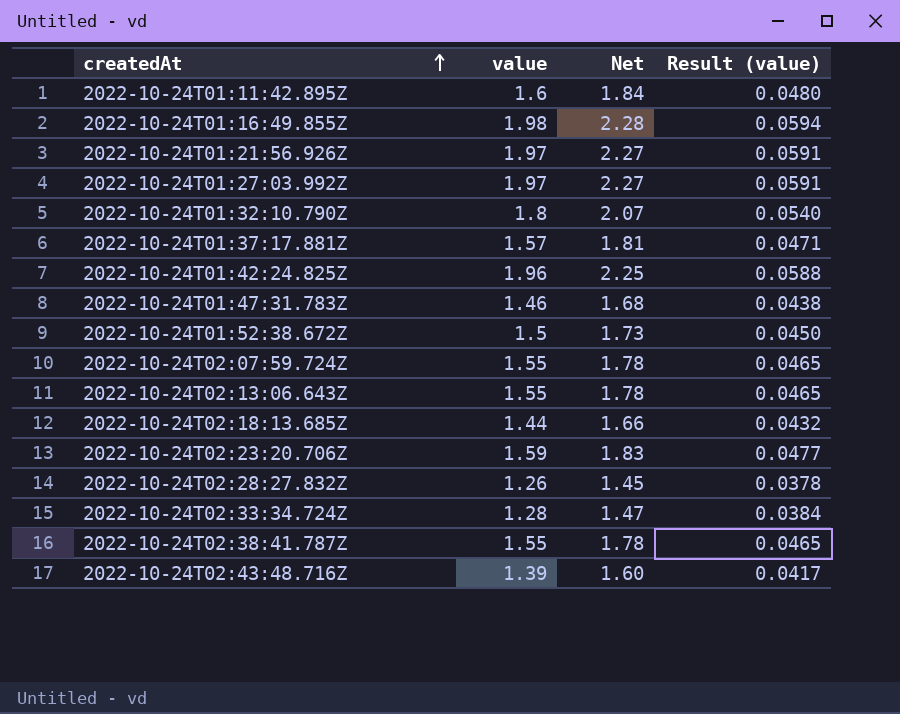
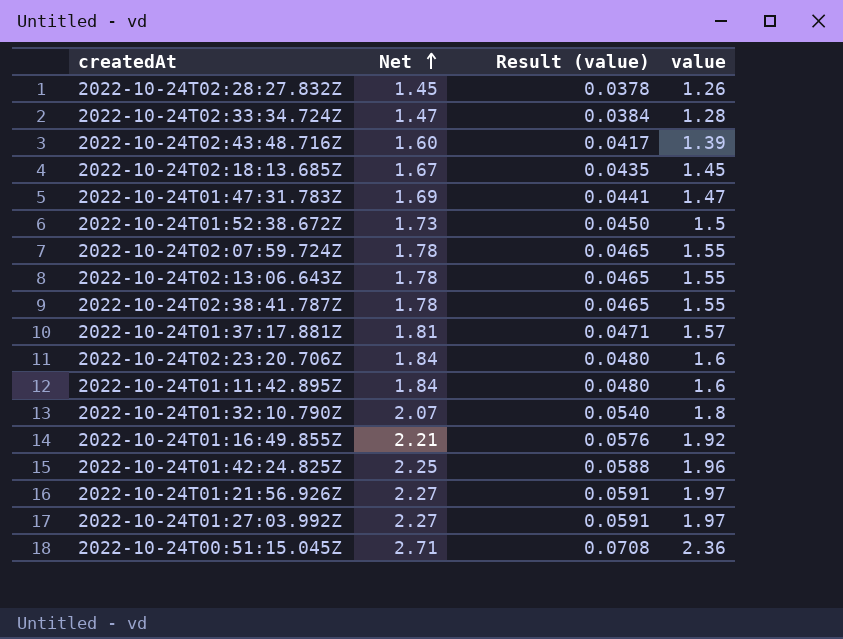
row order: createdAt ascending -> Net ascending
column value | position: 2 -> 4
2022-10-24T02:18:13.685Z | Net: 1.66 -> 1.67
2022-10-24T02:18:13.685Z | Result (value): 0.0432 -> 0.0435
2022-10-24T02:18:13.685Z | value: 1.44 -> 1.45
2022-10-24T01:47:31.783Z | Net: 1.68 -> 1.69
2022-10-24T01:47:31.783Z | Result (value): 0.0438 -> 0.0441
2022-10-24T01:47:31.783Z | value: 1.46 -> 1.47
2022-10-24T02:23:20.706Z | Net: 1.83 -> 1.84
2022-10-24T02:23:20.706Z | Result (value): 0.0477 -> 0.0480
2022-10-24T02:23:20.706Z | value: 1.59 -> 1.6
2022-10-24T01:16:49.855Z | Net: 2.28 -> 2.21
2022-10-24T01:16:49.855Z | Result (value): 0.0594 -> 0.0576
2022-10-24T01:16:49.855Z | value: 1.98 -> 1.92
row 2022-10-24T00:51:15.045Z: none -> 2.71 | 0.0708 | 2.36

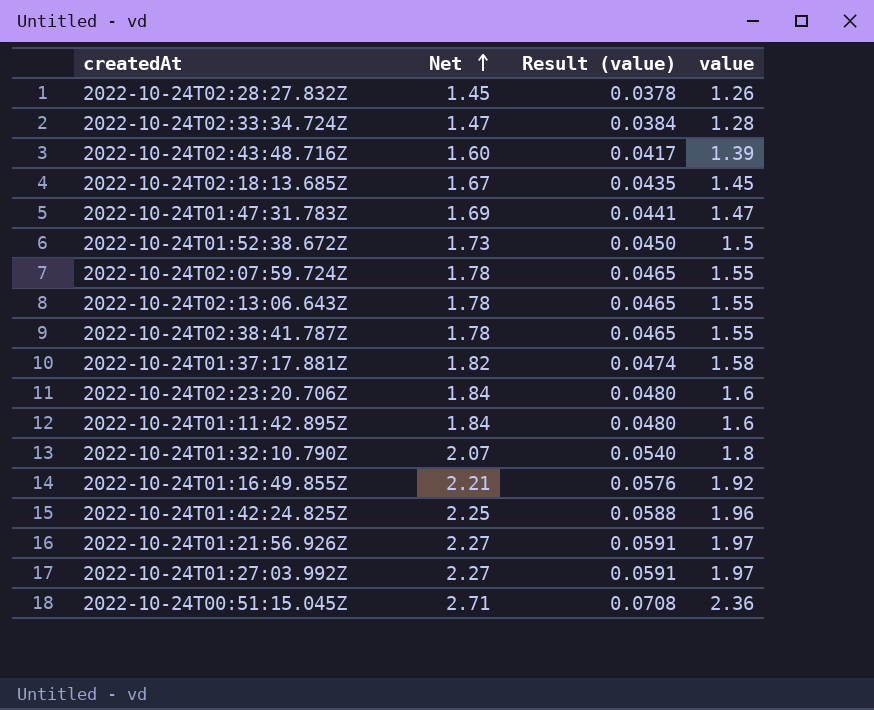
2022-10-24T01:37:17.881Z | Net: 1.81 -> 1.82
2022-10-24T01:37:17.881Z | Result (value): 0.0471 -> 0.0474
2022-10-24T01:37:17.881Z | value: 1.57 -> 1.58

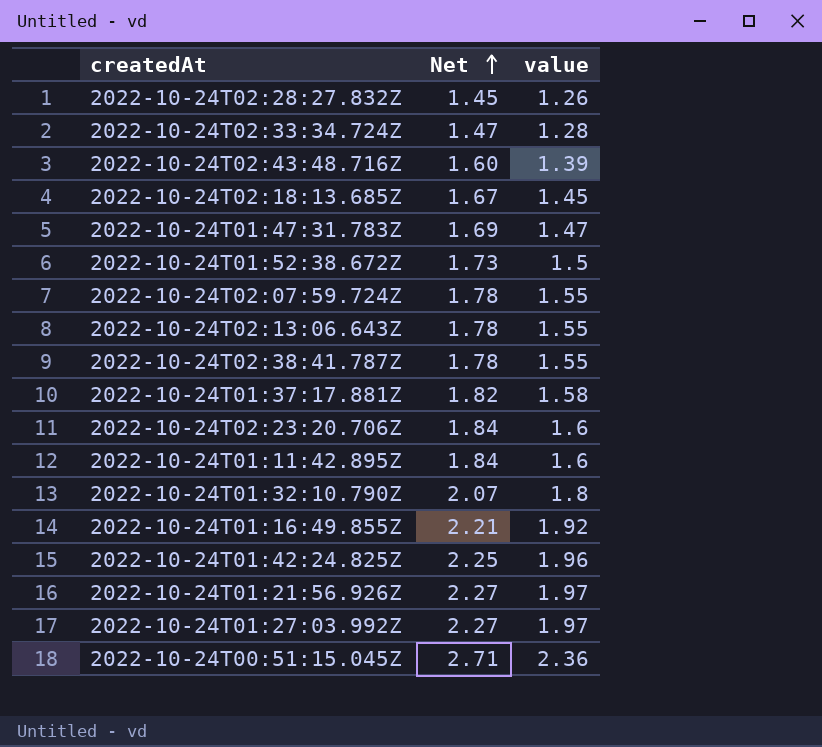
column Result (value) | formula: [value] * 0.03 -> none

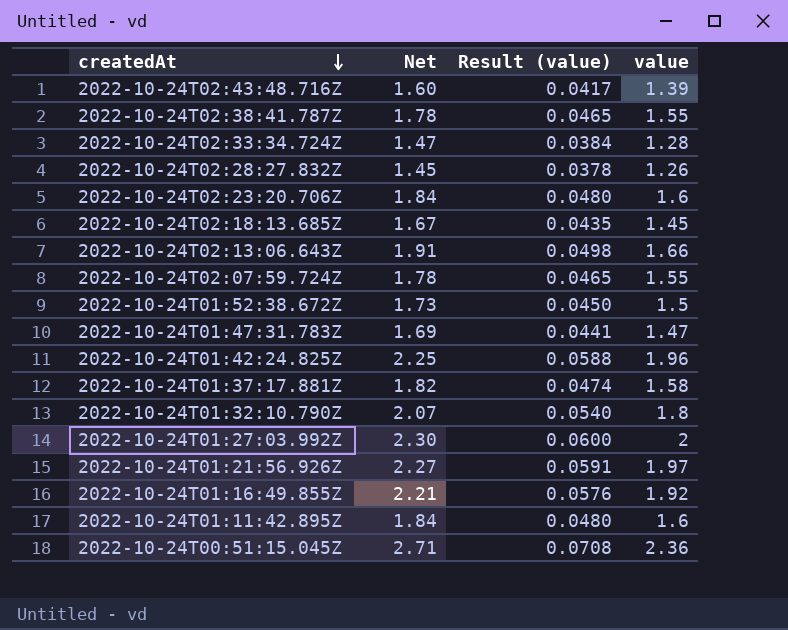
row order: Net ascending -> createdAt descending
column Result (value) | formula: none -> [value] * 0.03
2022-10-24T02:13:06.643Z | Net: 1.78 -> 1.91
2022-10-24T02:13:06.643Z | value: 1.55 -> 1.66
2022-10-24T01:27:03.992Z | Net: 2.27 -> 2.30
2022-10-24T01:27:03.992Z | value: 1.97 -> 2

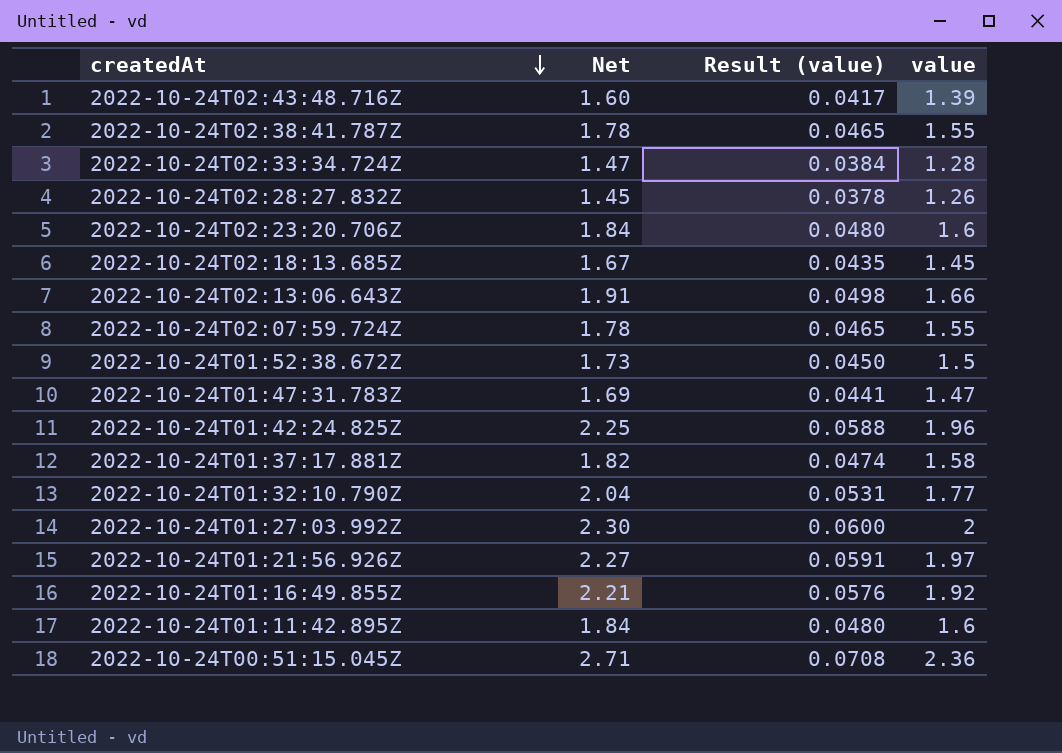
2022-10-24T01:32:10.790Z | Net: 2.07 -> 2.04
2022-10-24T01:32:10.790Z | Result (value): 0.0540 -> 0.0531
2022-10-24T01:32:10.790Z | value: 1.8 -> 1.77

